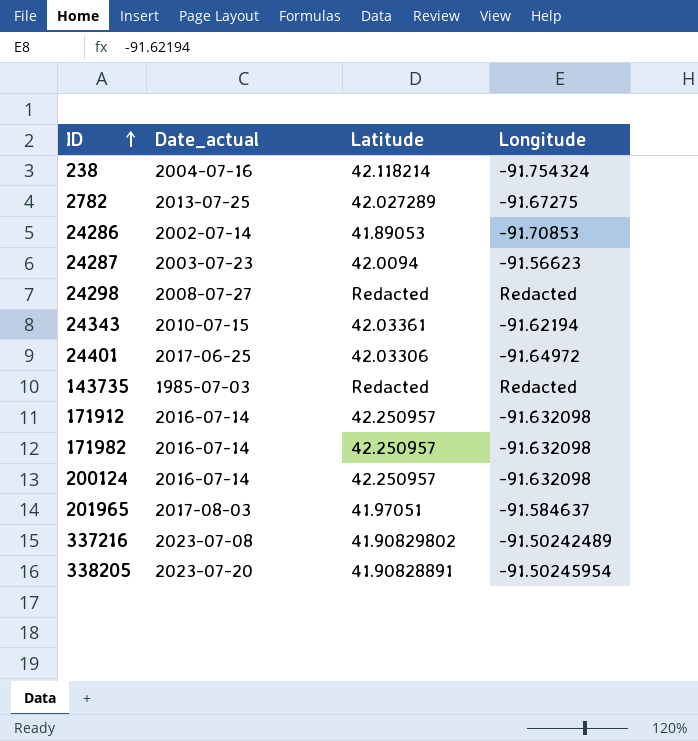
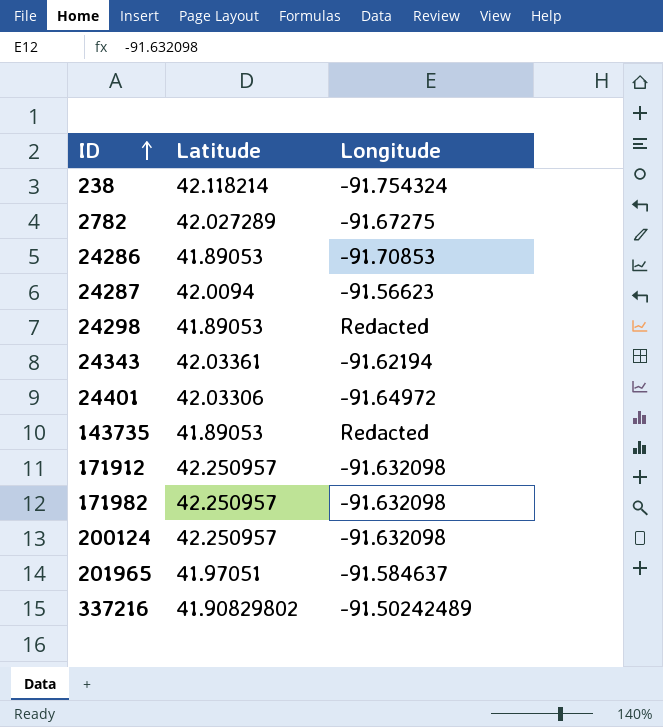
column Date_actual | position: 2 -> none
row 338205: 2023-07-20 | 41.90828891 | -91.50245954 -> none
24298 | Latitude: Redacted -> 41.89053
143735 | Latitude: Redacted -> 41.89053

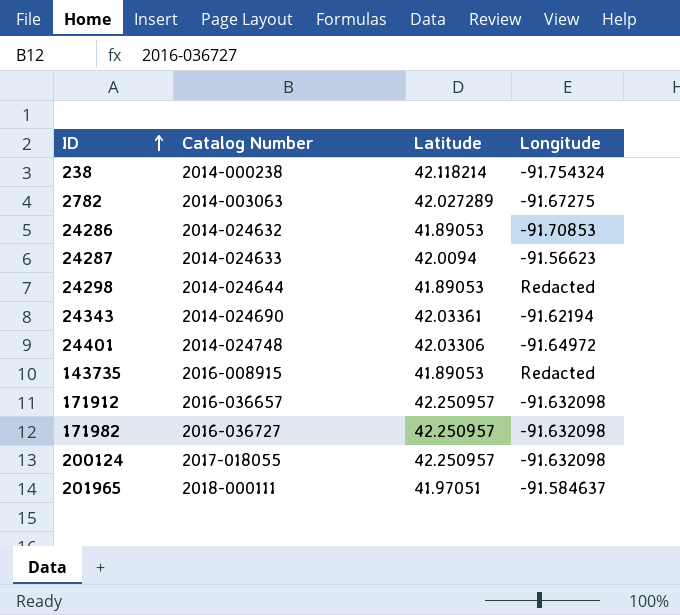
column Catalog Number | position: none -> 2
row 337216: 41.90829802 | -91.50242489 -> none

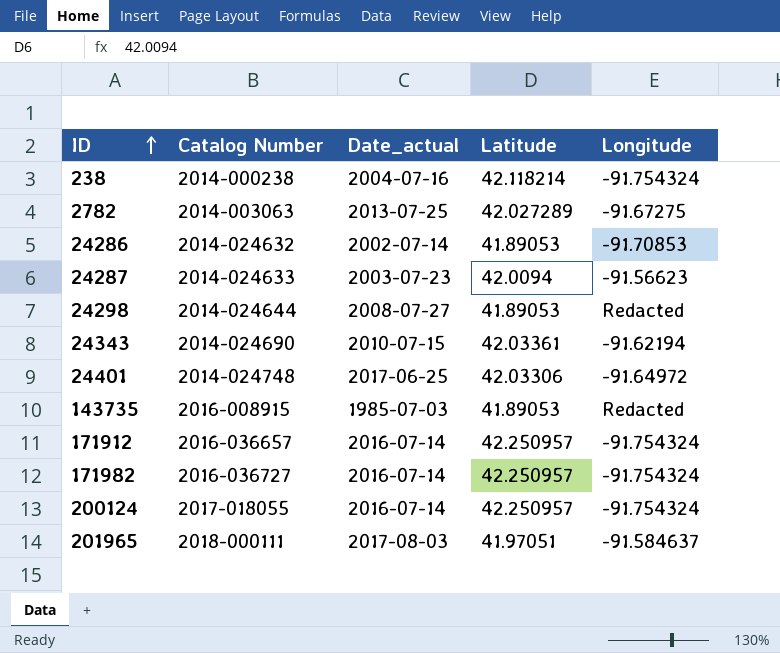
column Date_actual | position: none -> 3
171912 | Longitude: -91.632098 -> -91.754324
171982 | Longitude: -91.632098 -> -91.754324
200124 | Longitude: -91.632098 -> -91.754324

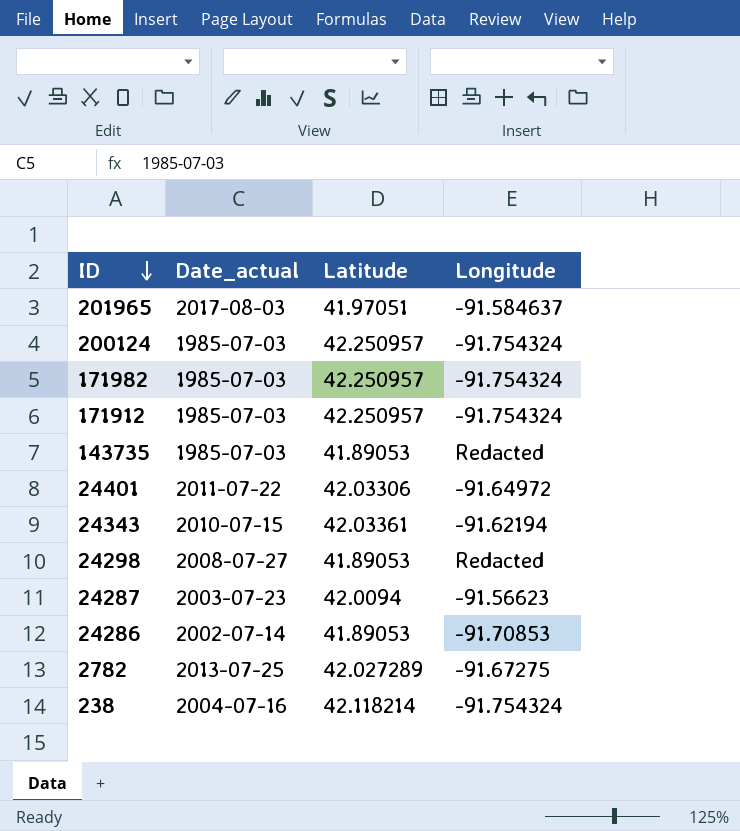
row order: ID ascending -> ID descending
column Catalog Number | position: 2 -> none
200124 | Date_actual: 2016-07-14 -> 1985-07-03
171982 | Date_actual: 2016-07-14 -> 1985-07-03
171912 | Date_actual: 2016-07-14 -> 1985-07-03
24401 | Date_actual: 2017-06-25 -> 2011-07-22

